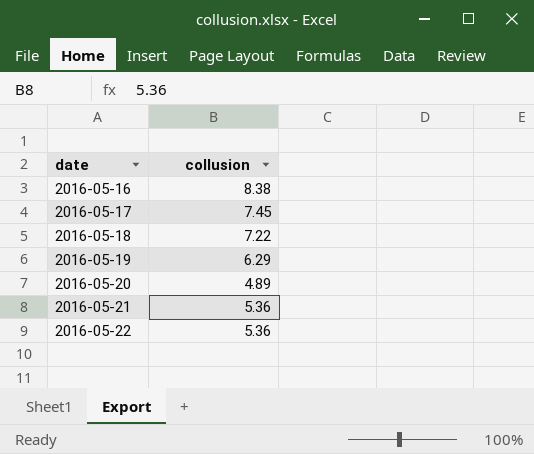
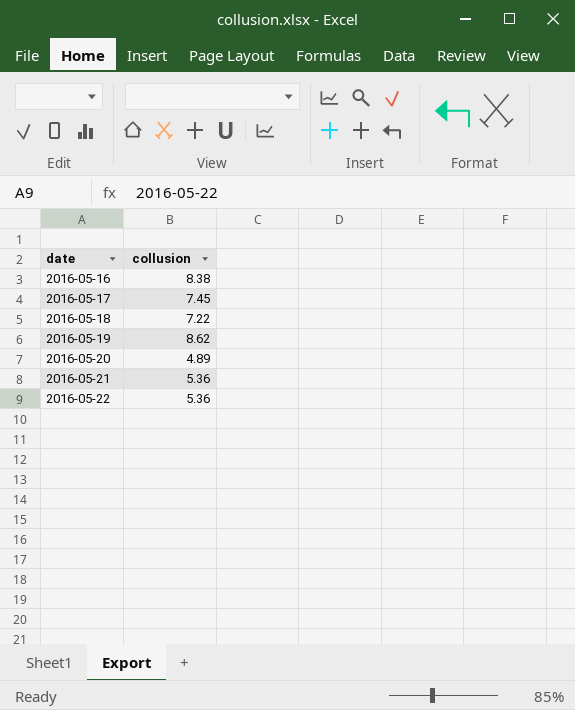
2016-05-19 | collusion: 6.29 -> 8.62

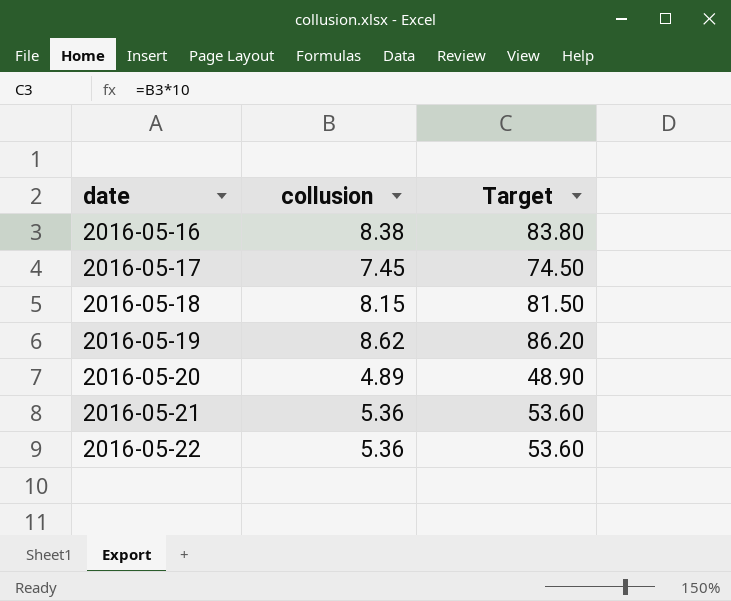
column Target | formula: none -> [collusion] * 10
2016-05-18 | collusion: 7.22 -> 8.15

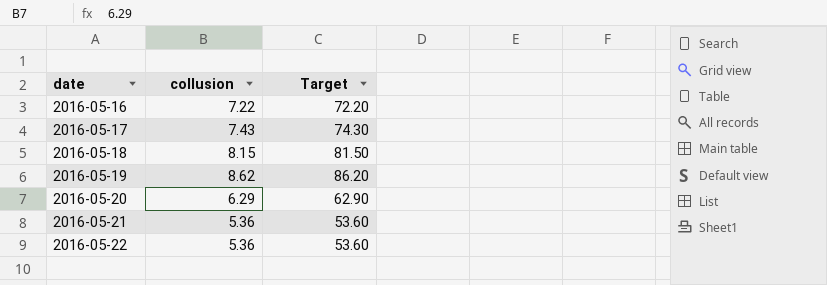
2016-05-16 | collusion: 8.38 -> 7.22
2016-05-16 | Target: 83.80 -> 72.20
2016-05-17 | collusion: 7.45 -> 7.43
2016-05-17 | Target: 74.50 -> 74.30
2016-05-20 | collusion: 4.89 -> 6.29
2016-05-20 | Target: 48.90 -> 62.90

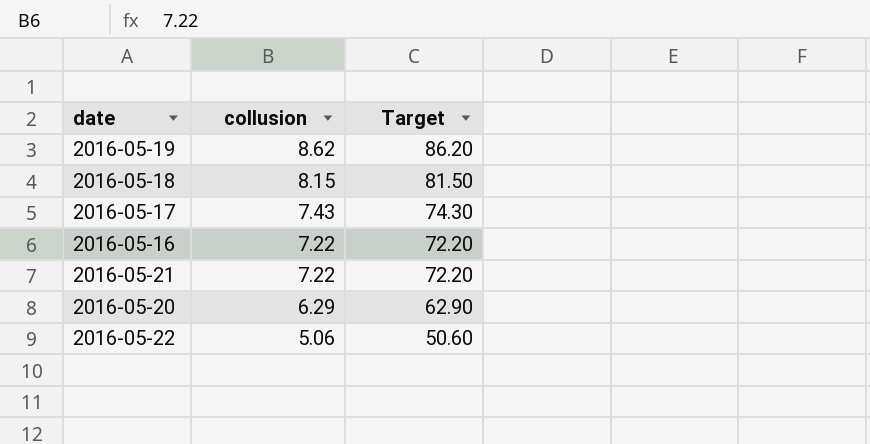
row order: date ascending -> collusion descending
2016-05-21 | collusion: 5.36 -> 7.22
2016-05-21 | Target: 53.60 -> 72.20
2016-05-22 | collusion: 5.36 -> 5.06
2016-05-22 | Target: 53.60 -> 50.60

